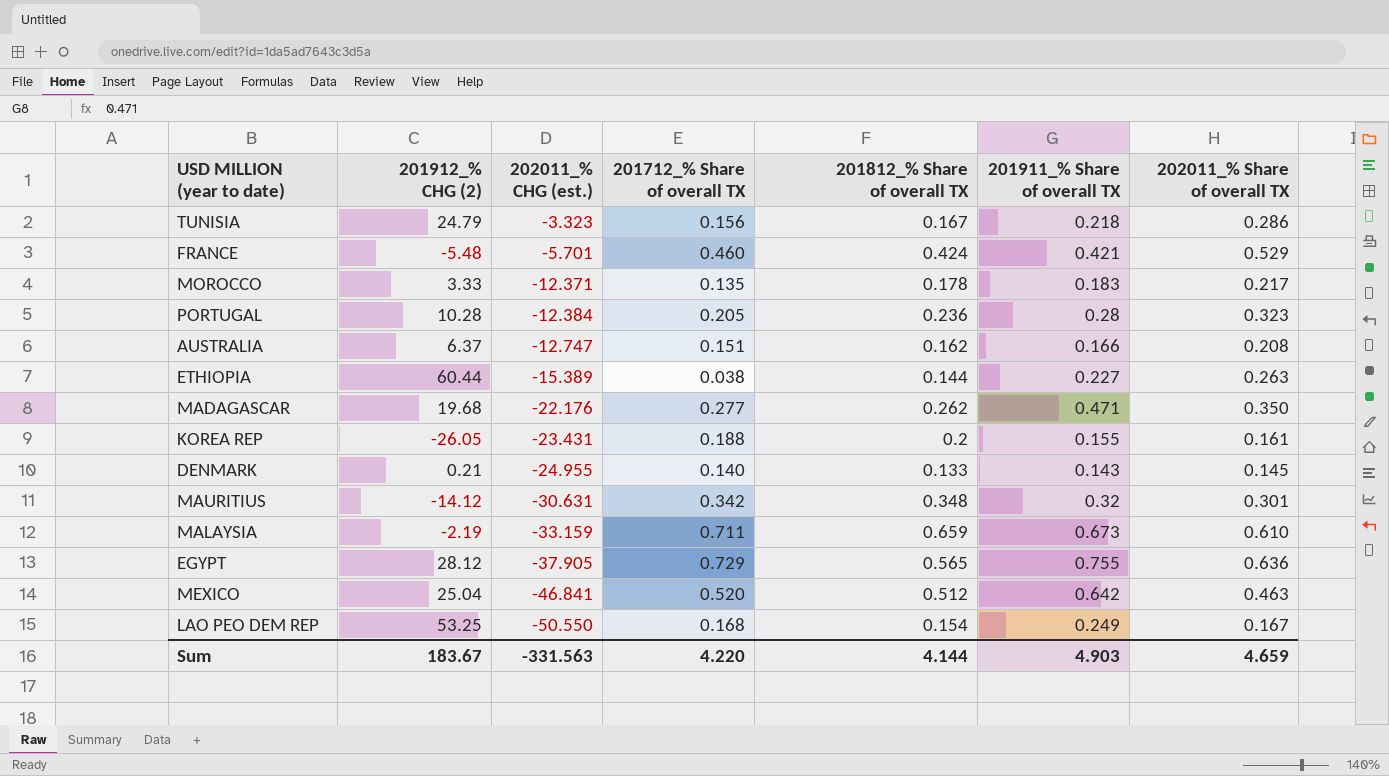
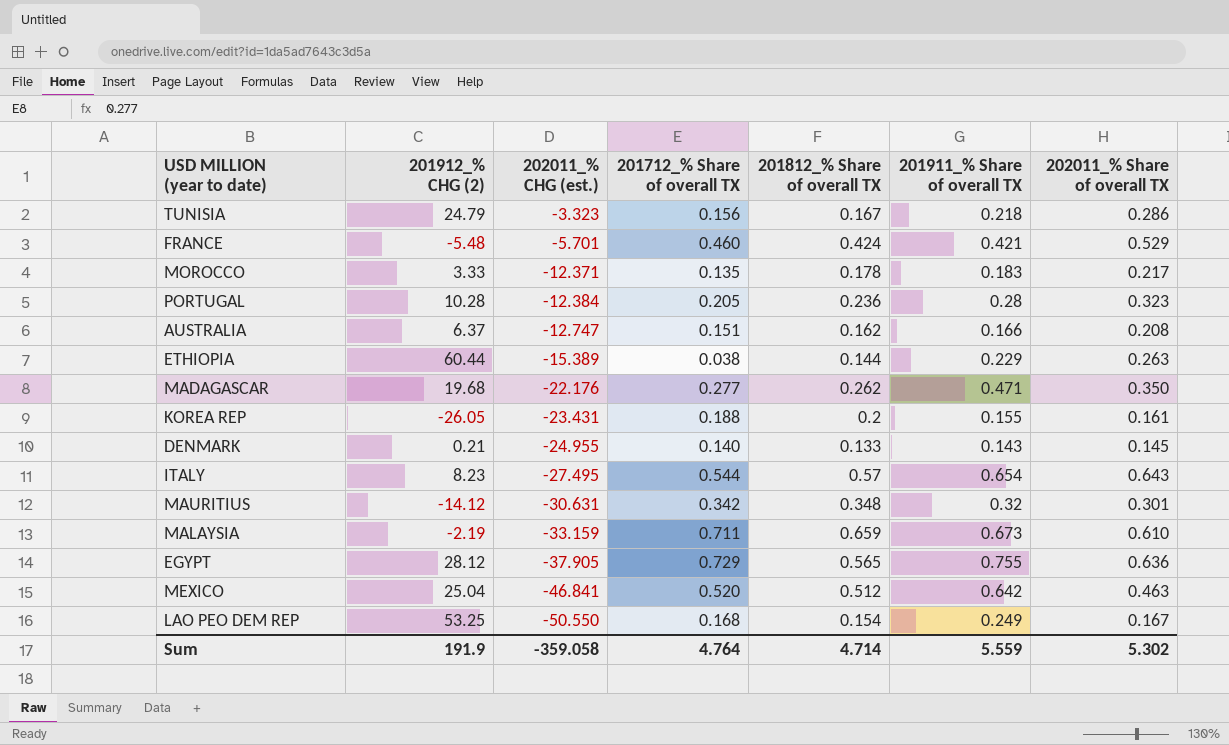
ETHIOPIA | 201911_% Share of overall TX: 0.227 -> 0.229
row ITALY: none -> 8.23 | -27.495 | 0.544 | 0.57 | 0.654 | 0.643
Sum | 201912_% CHG (2): 183.67 -> 191.9
Sum | 202011_% CHG (est.): -331.563 -> -359.058
Sum | 201712_% Share of overall TX: 4.220 -> 4.764
Sum | 201812_% Share of overall TX: 4.144 -> 4.714
Sum | 201911_% Share of overall TX: 4.903 -> 5.559
Sum | 202011_% Share of overall TX: 4.659 -> 5.302

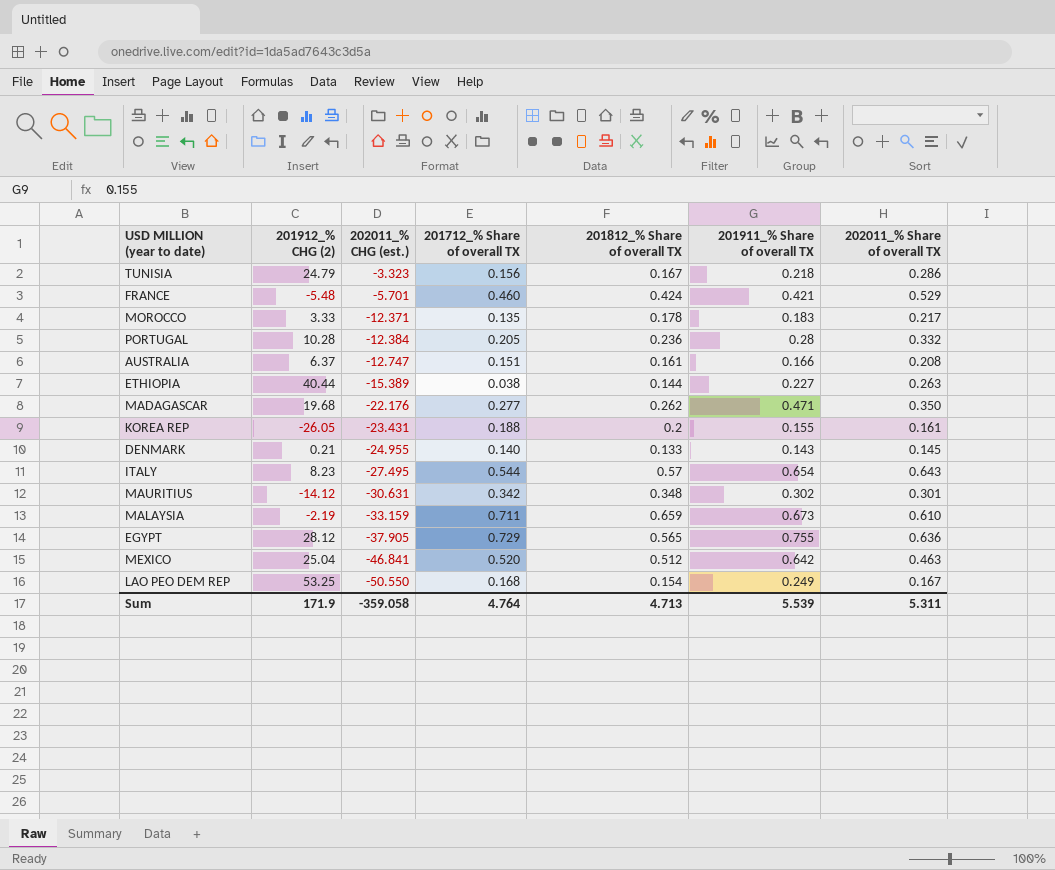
PORTUGAL | 202011_% Share of overall TX: 0.323 -> 0.332
AUSTRALIA | 201812_% Share of overall TX: 0.162 -> 0.161
ETHIOPIA | 201912_% CHG (2): 60.44 -> 40.44
ETHIOPIA | 201911_% Share of overall TX: 0.229 -> 0.227
MAURITIUS | 201911_% Share of overall TX: 0.32 -> 0.302
Sum | 201912_% CHG (2): 191.9 -> 171.9
Sum | 201812_% Share of overall TX: 4.714 -> 4.713
Sum | 201911_% Share of overall TX: 5.559 -> 5.539
Sum | 202011_% Share of overall TX: 5.302 -> 5.311

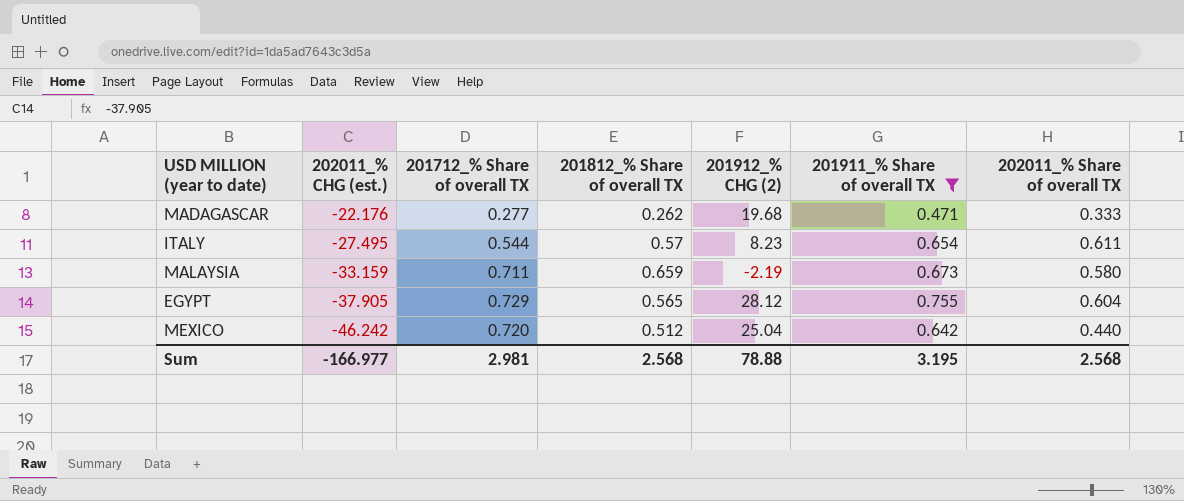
filter: none -> 201911_% Share of overall TX >= 0.471
column 201912_% CHG (2) | position: 2 -> 5
MADAGASCAR | 202011_% Share of overall TX: 0.350 -> 0.333
ITALY | 202011_% Share of overall TX: 0.643 -> 0.611
MALAYSIA | 202011_% Share of overall TX: 0.610 -> 0.580
EGYPT | 202011_% Share of overall TX: 0.636 -> 0.604
MEXICO | 202011_% CHG (est.): -46.841 -> -46.242
MEXICO | 201712_% Share of overall TX: 0.520 -> 0.720
MEXICO | 202011_% Share of overall TX: 0.463 -> 0.440
Sum | 202011_% CHG (est.): -359.058 -> -166.977
Sum | 201712_% Share of overall TX: 4.764 -> 2.981
Sum | 201812_% Share of overall TX: 4.713 -> 2.568
Sum | 201912_% CHG (2): 171.9 -> 78.88
Sum | 201911_% Share of overall TX: 5.539 -> 3.195
Sum | 202011_% Share of overall TX: 5.311 -> 2.568

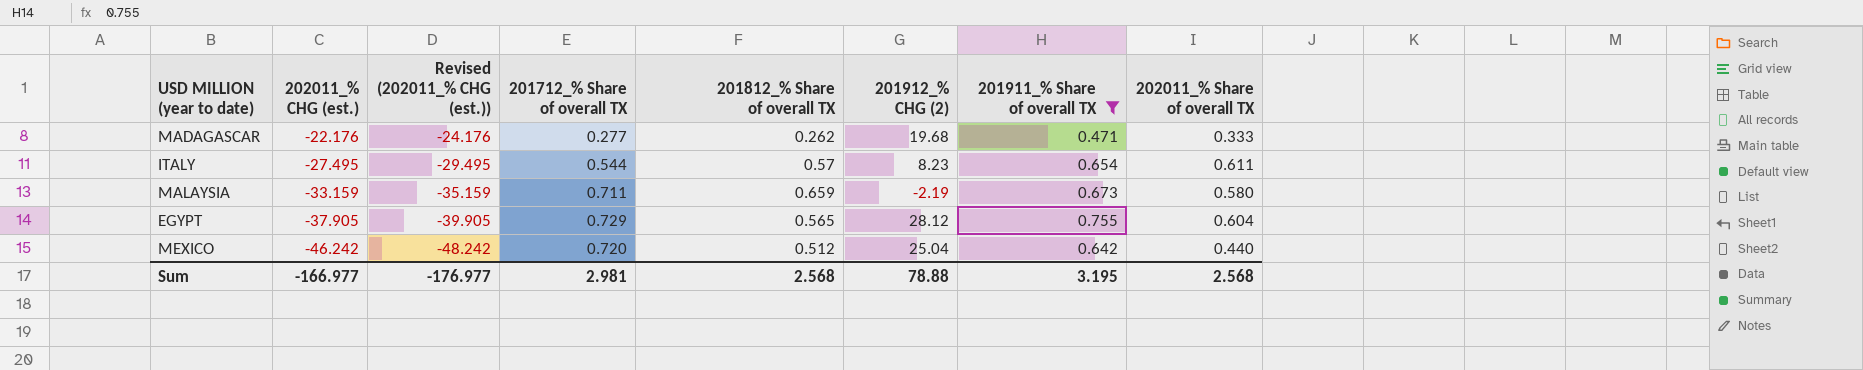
column Revised (202011_% CHG (est.)) | formula: none -> [202011_% CHG (est.)] - 2

